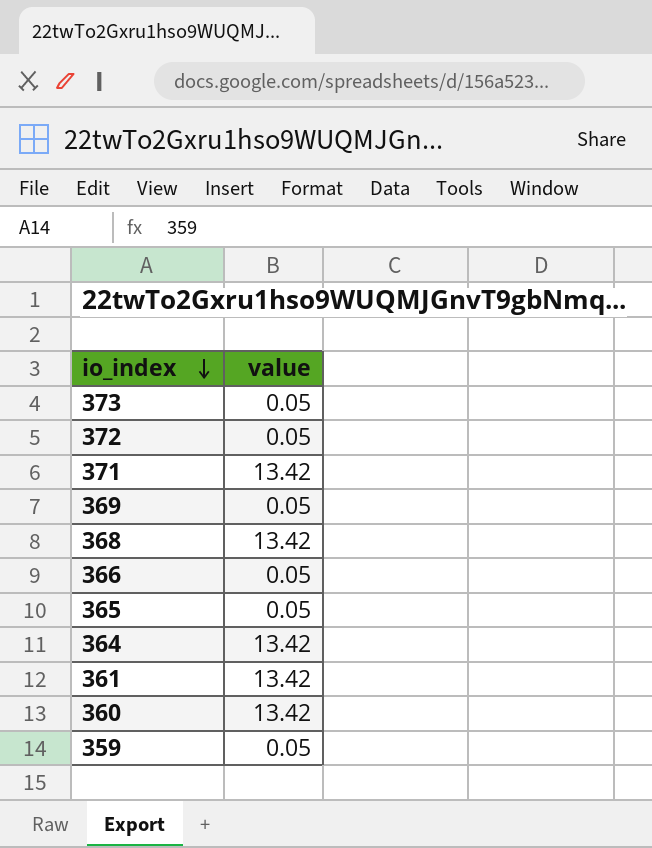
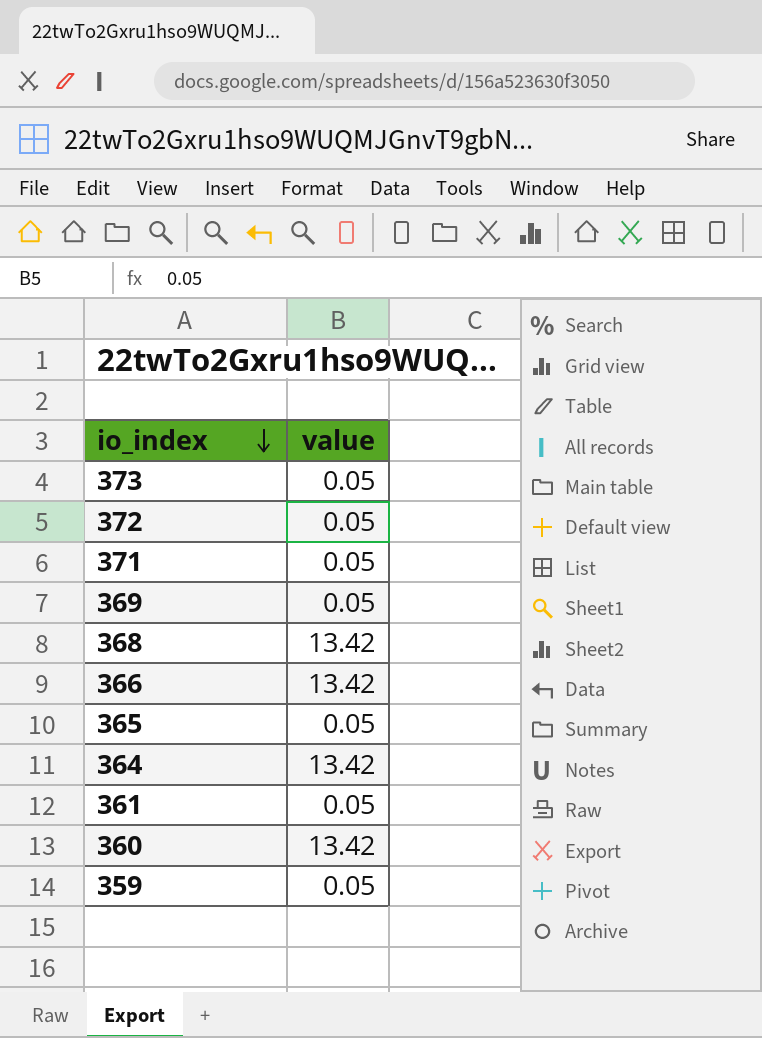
371 | value: 13.42 -> 0.05
366 | value: 0.05 -> 13.42
361 | value: 13.42 -> 0.05

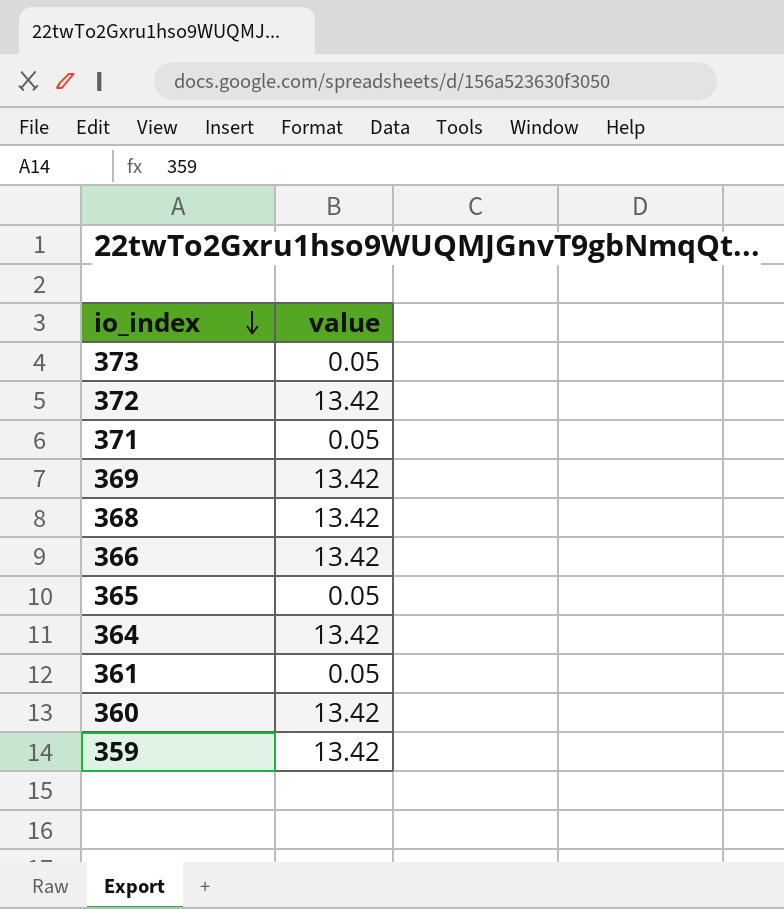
372 | value: 0.05 -> 13.42
369 | value: 0.05 -> 13.42
359 | value: 0.05 -> 13.42

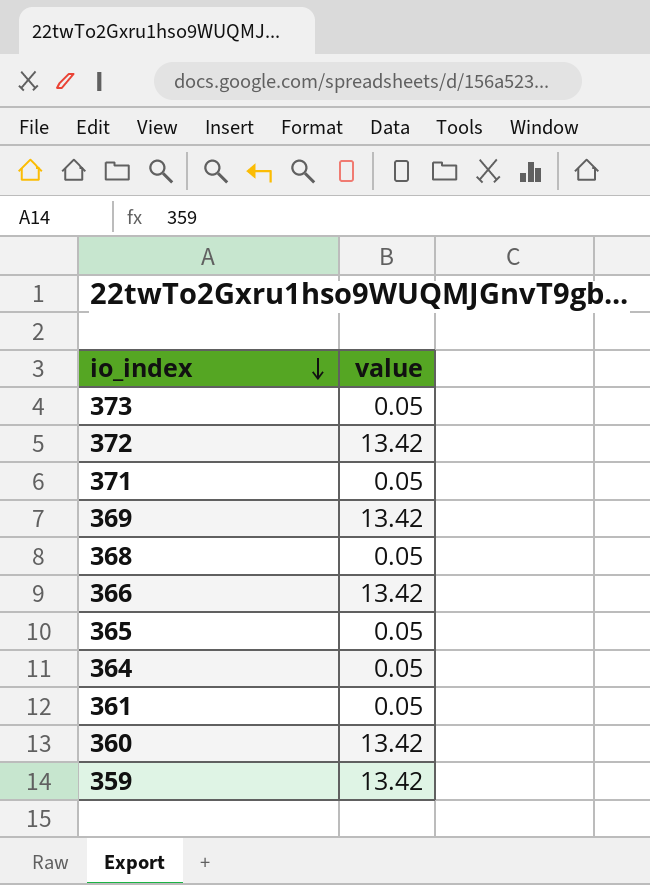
368 | value: 13.42 -> 0.05
364 | value: 13.42 -> 0.05

